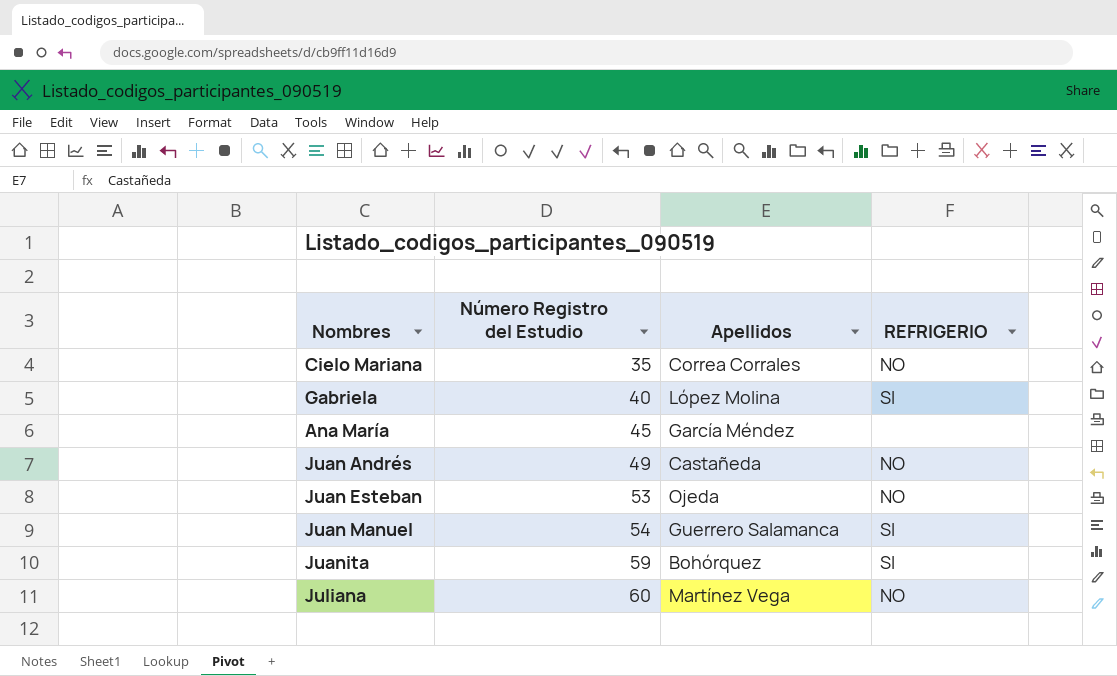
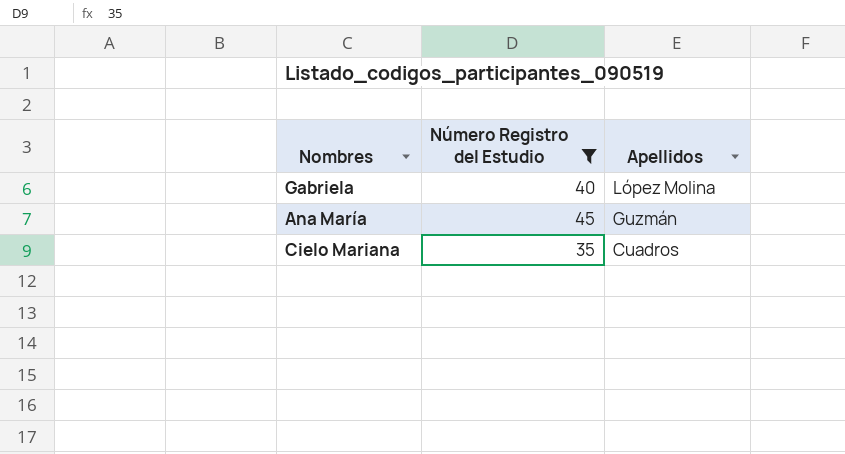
filter: none -> Número Registro del Estudio <= 45
row order: Número Registro del Estudio ascending -> Apellidos descending
column REFRIGERIO | position: 4 -> none
Ana María | Apellidos: García Méndez -> Guzmán
Cielo Mariana | Apellidos: Correa Corrales -> Cuadros

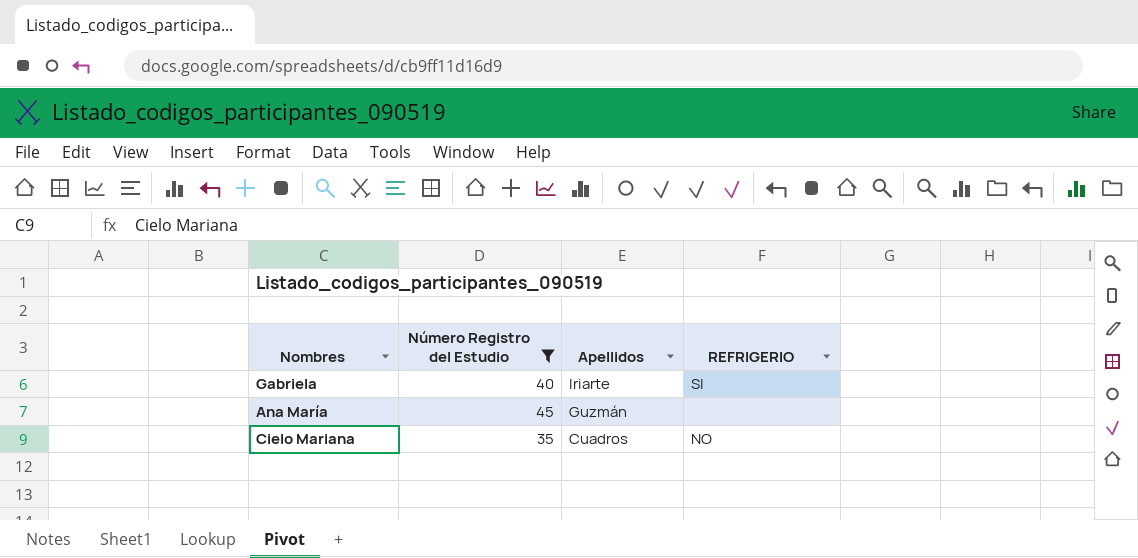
column REFRIGERIO | position: none -> 4
Gabriela | Apellidos: López Molina -> Iriarte

